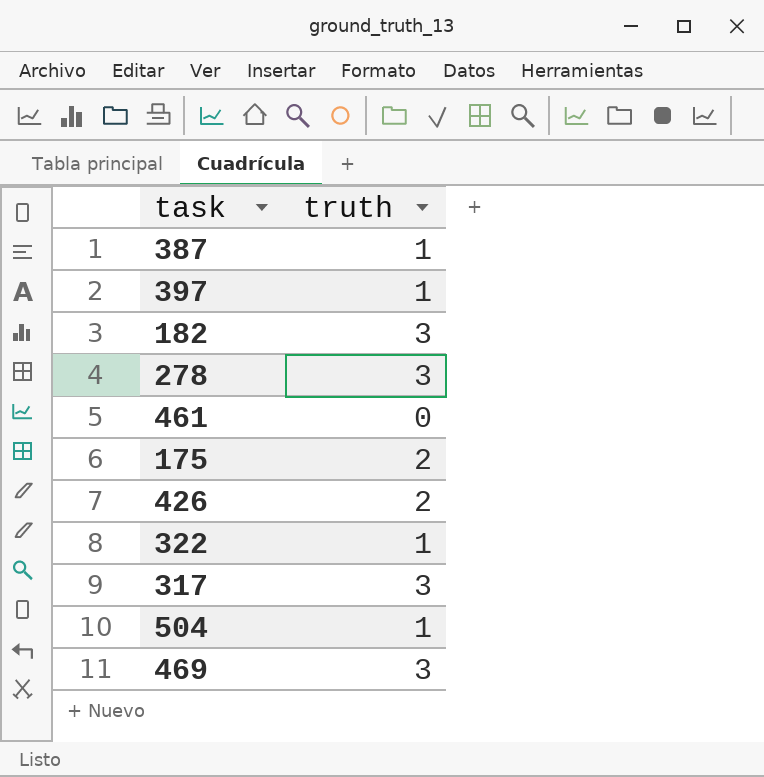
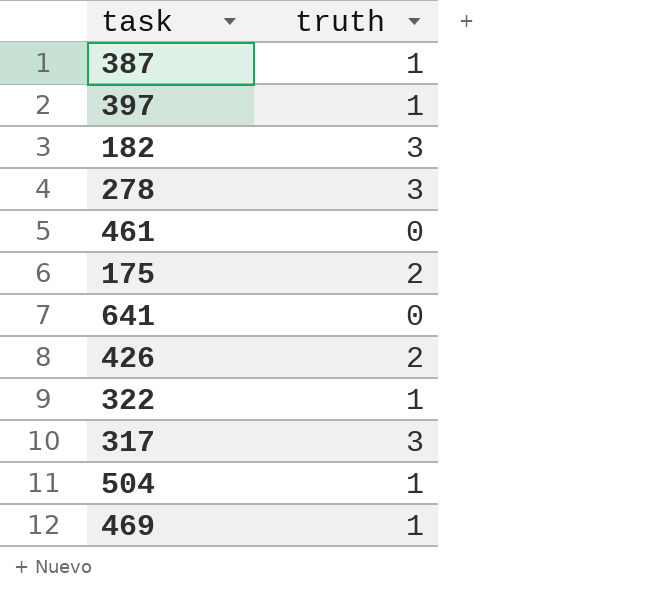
row 641: none -> 0
469 | truth: 3 -> 1

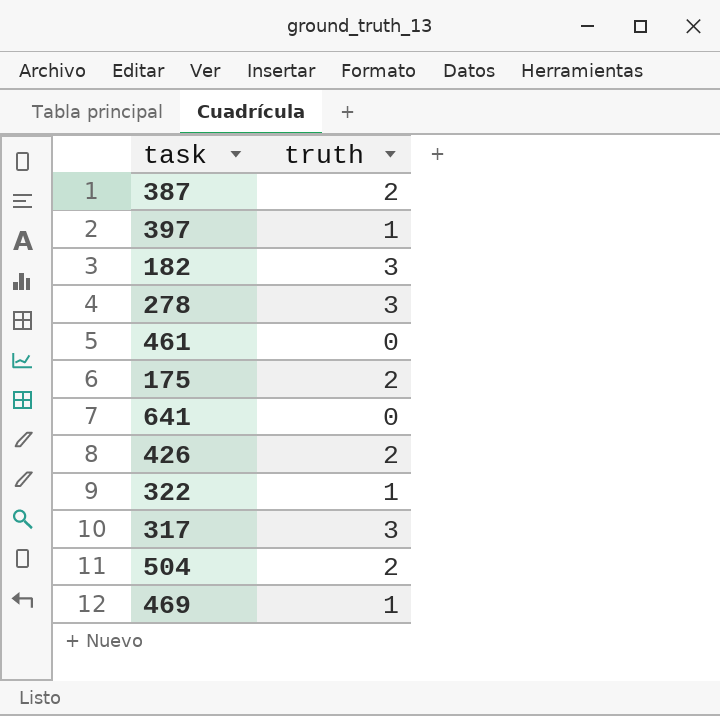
387 | truth: 1 -> 2
504 | truth: 1 -> 2

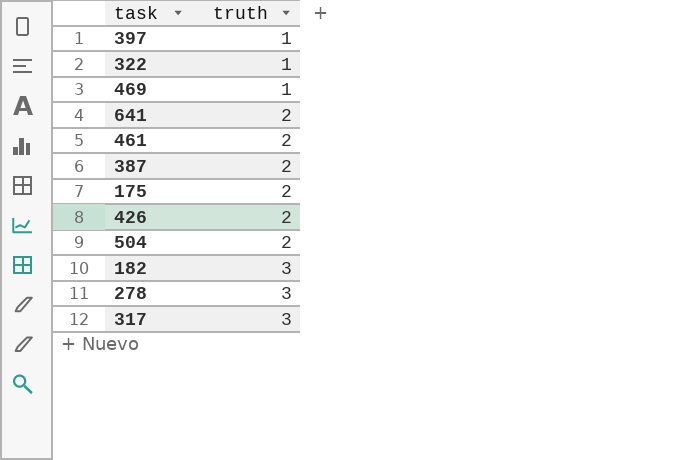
row order: none -> truth ascending
641 | truth: 0 -> 2
461 | truth: 0 -> 2

